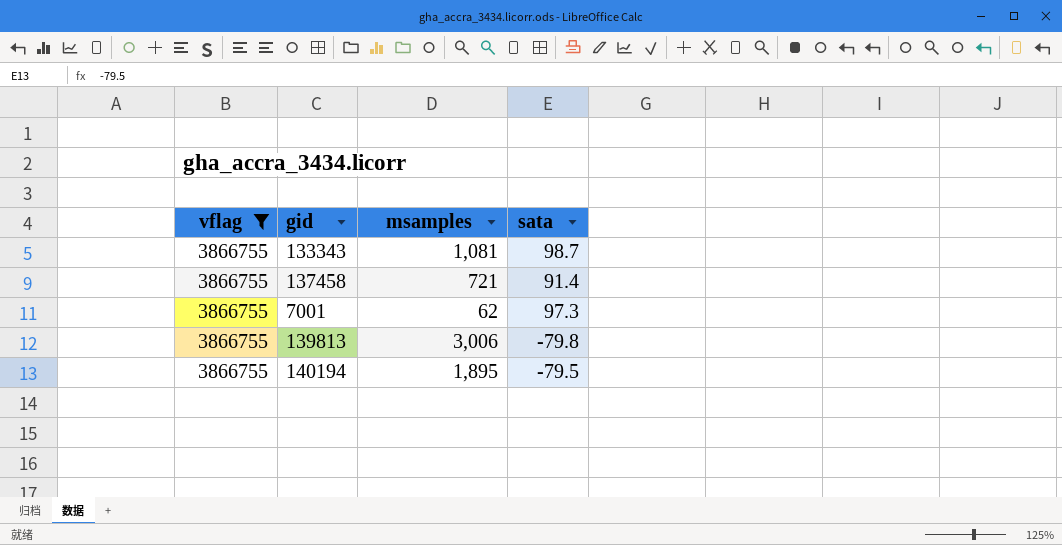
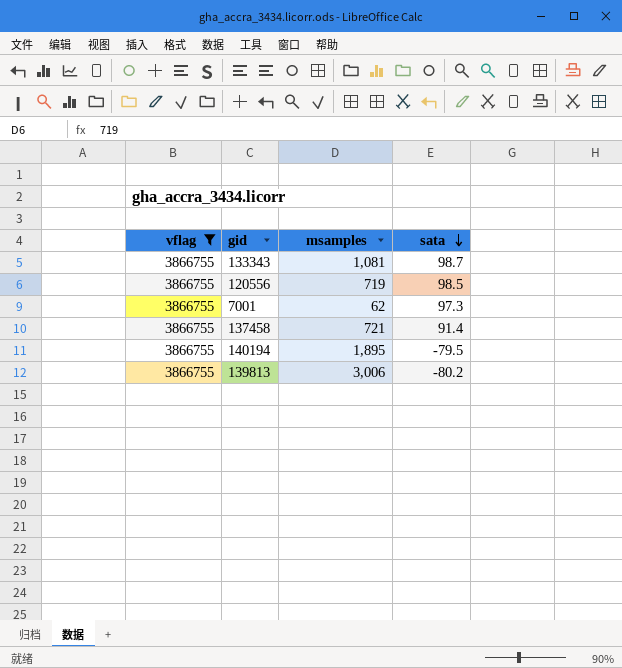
row order: none -> sata descending
row 120556: none -> 3866755 | 719 | 98.5
139813 | sata: -79.8 -> -80.2

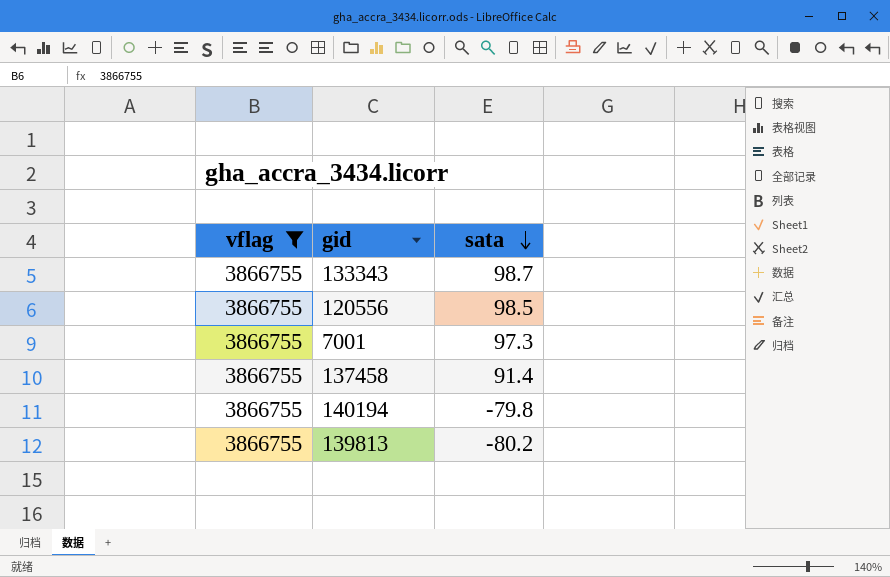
column msamples | position: 3 -> none
140194 | sata: -79.5 -> -79.8

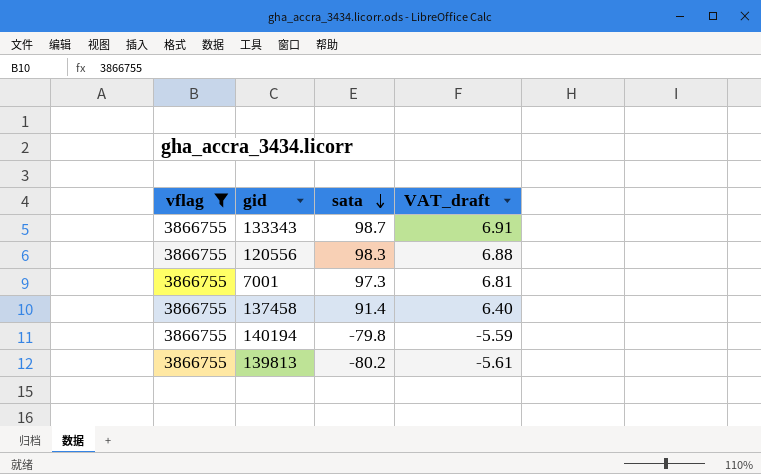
column VAT_draft | formula: none -> [sata] * 0.07
120556 | sata: 98.5 -> 98.3

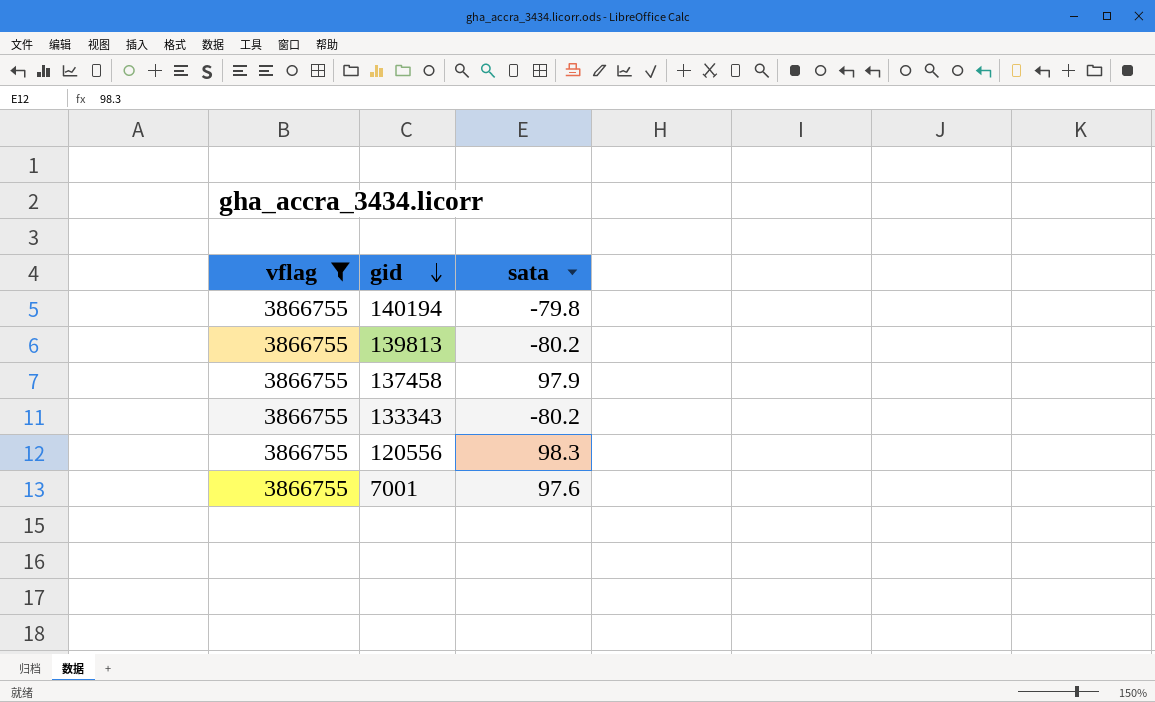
row order: sata descending -> gid descending
column VAT_draft | formula: [sata] * 0.07 -> none
137458 | sata: 91.4 -> 97.9
133343 | sata: 98.7 -> -80.2
7001 | sata: 97.3 -> 97.6

